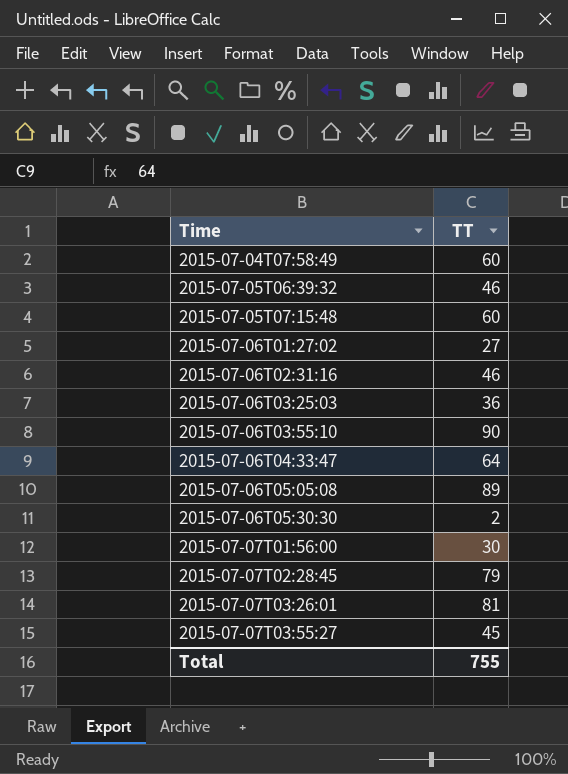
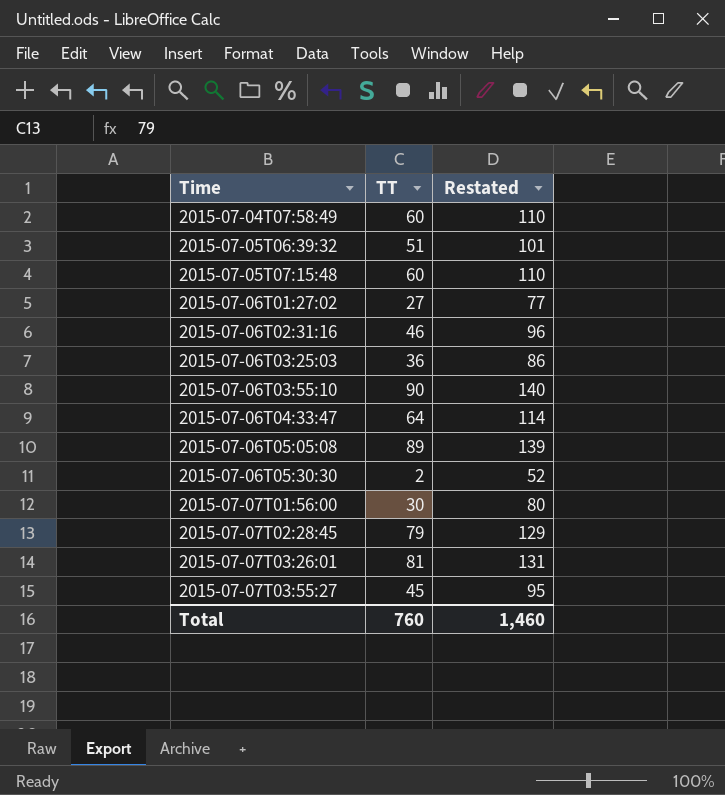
column Restated | formula: none -> [TT] + 50
2015-07-05T06:39:32 | TT: 46 -> 51
Total | TT: 755 -> 760

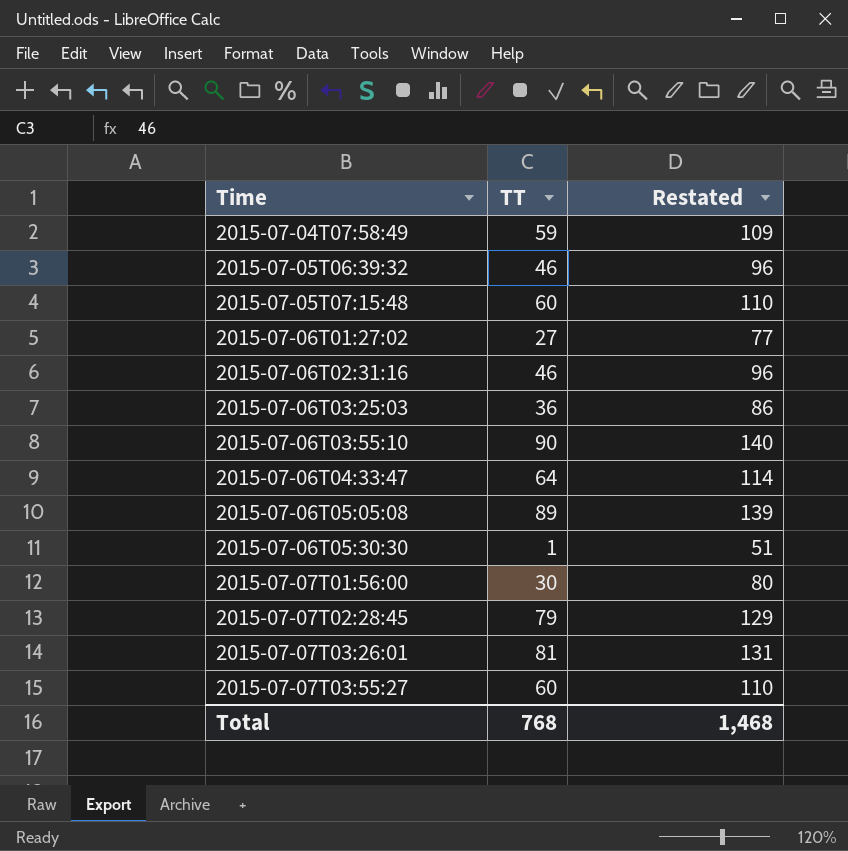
2015-07-04T07:58:49 | TT: 60 -> 59
2015-07-04T07:58:49 | Restated: 110 -> 109
2015-07-05T06:39:32 | TT: 51 -> 46
2015-07-05T06:39:32 | Restated: 101 -> 96
2015-07-06T05:30:30 | TT: 2 -> 1
2015-07-06T05:30:30 | Restated: 52 -> 51
2015-07-07T03:55:27 | TT: 45 -> 60
2015-07-07T03:55:27 | Restated: 95 -> 110
Total | TT: 760 -> 768
Total | Restated: 1,460 -> 1,468

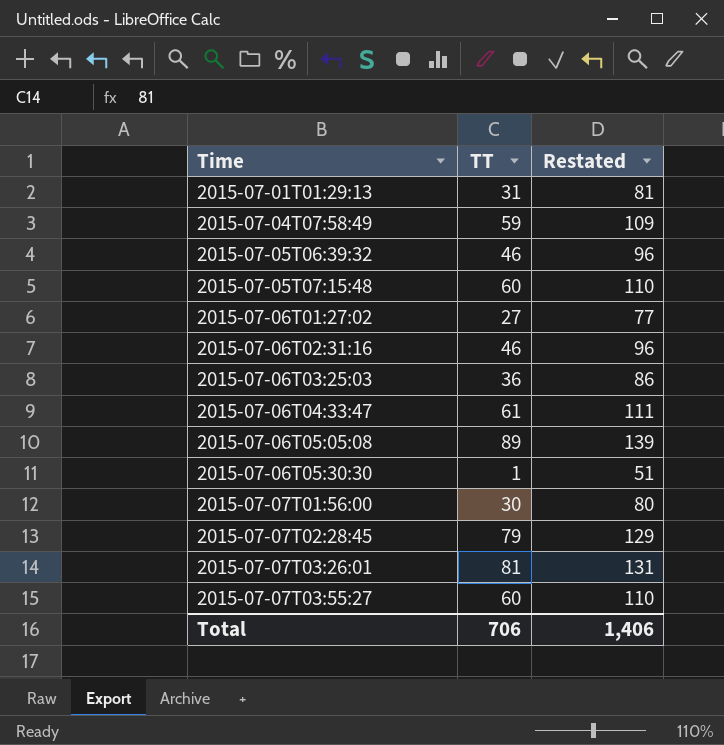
row 2015-07-06T03:55:10: 90 | 140 -> none
row 2015-07-01T01:29:13: none -> 31 | 81
2015-07-06T04:33:47 | TT: 64 -> 61
2015-07-06T04:33:47 | Restated: 114 -> 111
Total | TT: 768 -> 706
Total | Restated: 1,468 -> 1,406

